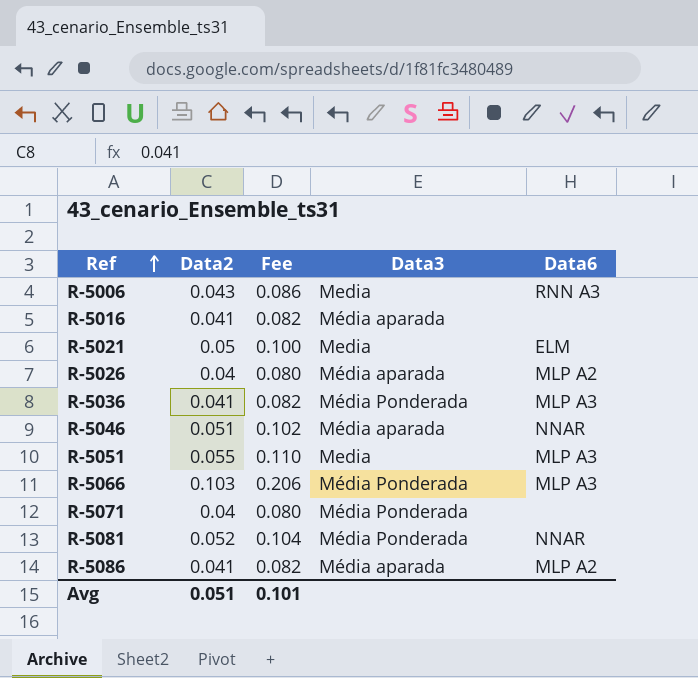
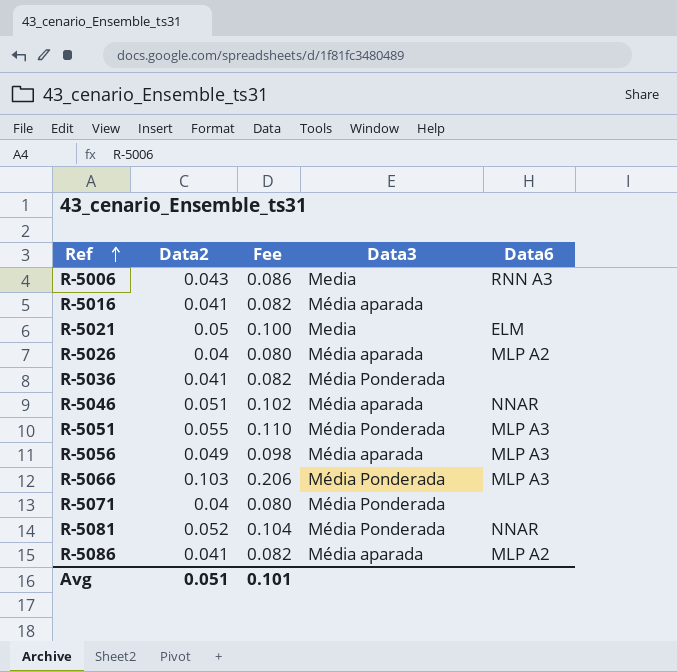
R-5036 | Data6: MLP A3 -> none
R-5051 | Data3: Media -> Média Ponderada
row R-5056: none -> 0.049 | 0.098 | Média aparada | MLP A3

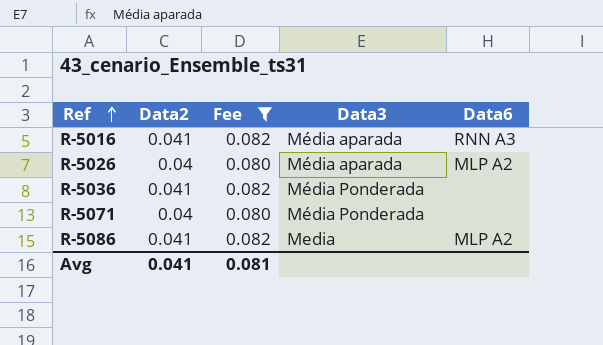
filter: none -> Fee <= 0.082
R-5016 | Data6: none -> RNN A3
R-5086 | Data3: Média aparada -> Media
Avg | Data2: 0.051 -> 0.041
Avg | Fee: 0.101 -> 0.081

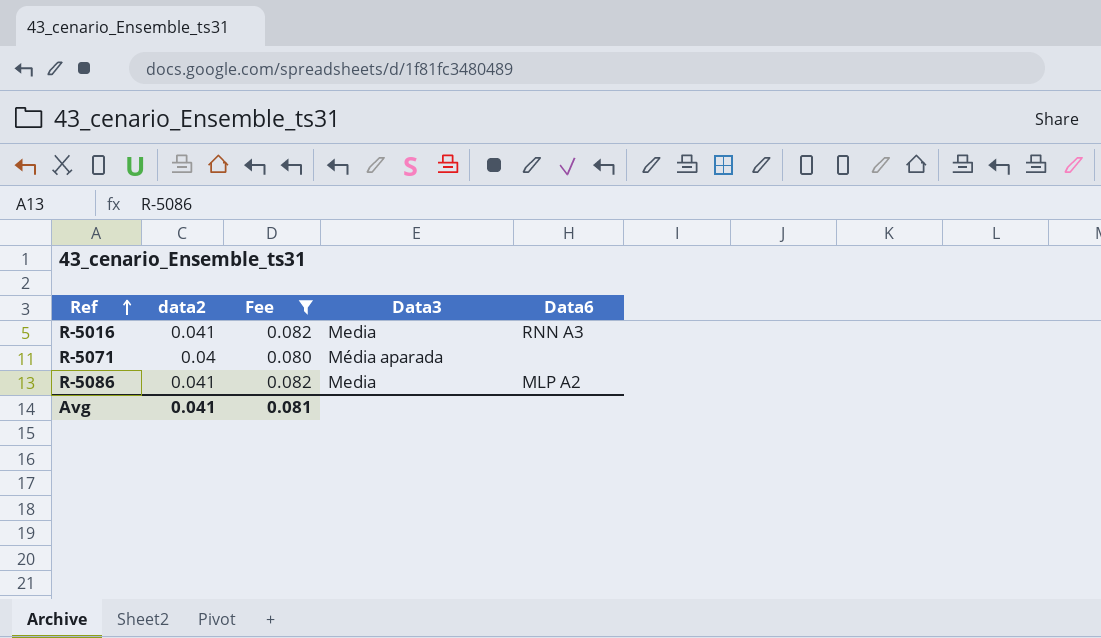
column name: Data2 -> data2
row R-5026: 0.04 | 0.080 | Média aparada | MLP A2 -> none
row R-5036: 0.041 | 0.082 | Média Ponderada | none -> none
R-5016 | Data3: Média aparada -> Media
R-5071 | Data3: Média Ponderada -> Média aparada

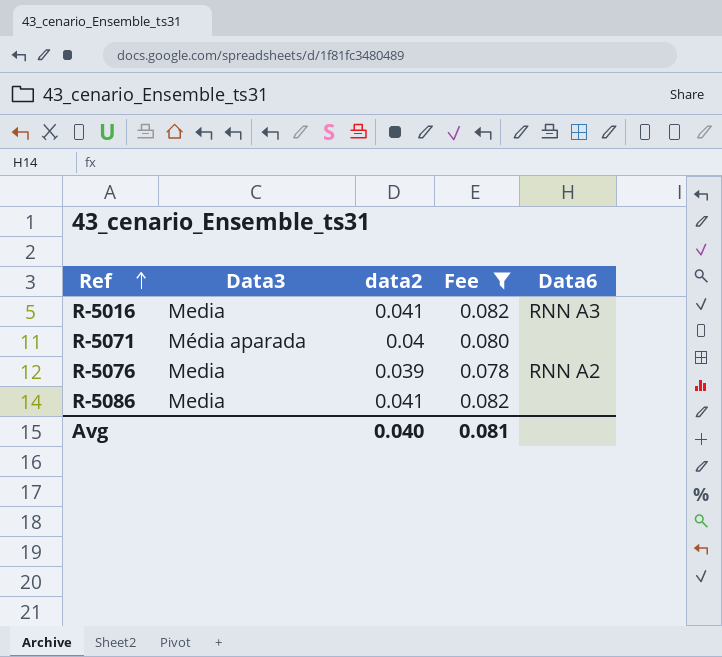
column Data3 | position: 4 -> 2
row R-5076: none -> Media | 0.039 | 0.078 | RNN A2
R-5086 | Data6: MLP A2 -> none
Avg | data2: 0.041 -> 0.040

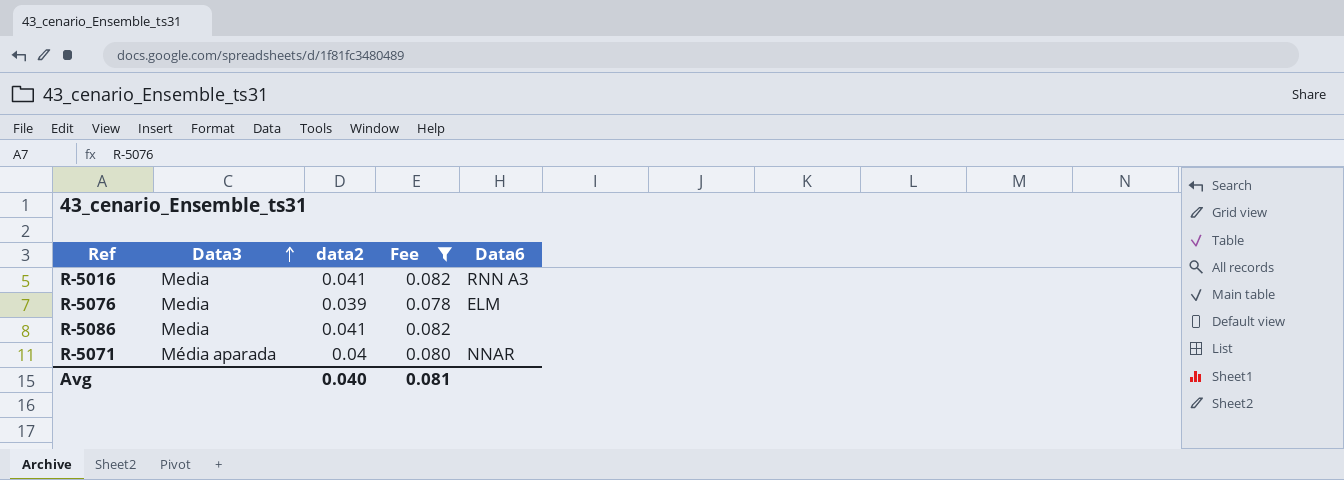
row order: Ref ascending -> Data3 ascending
R-5076 | Data6: RNN A2 -> ELM
R-5071 | Data6: none -> NNAR

